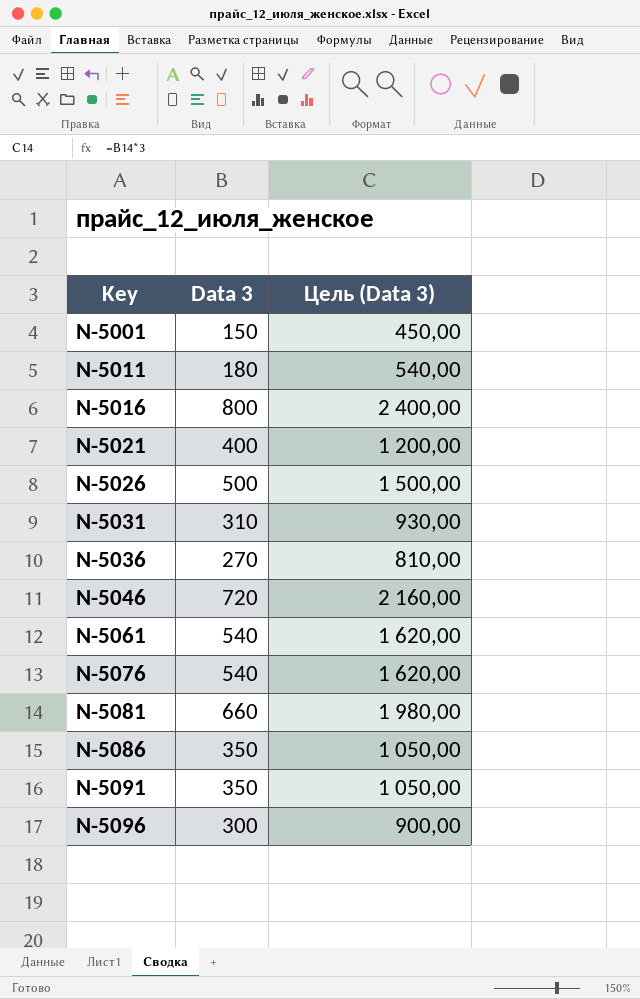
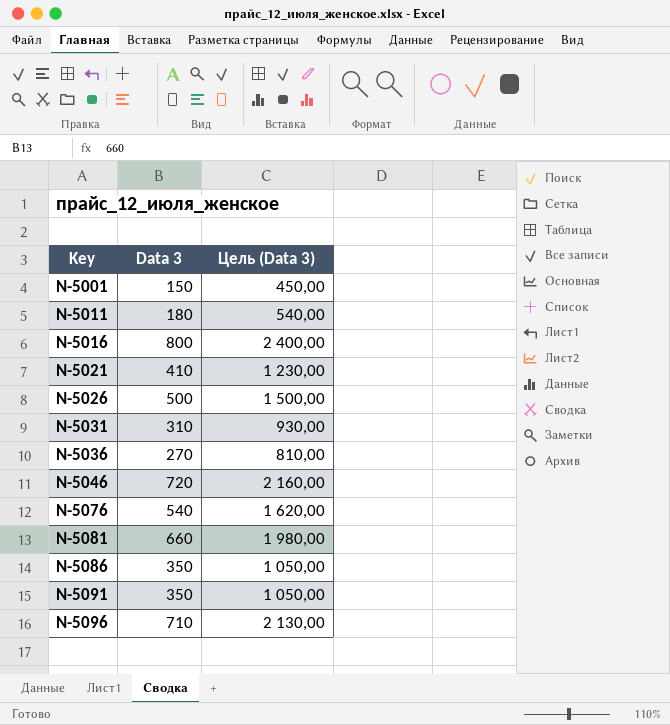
row N-5061: 540 | 1 620,00 -> none
N-5021 | Data 3: 400 -> 410
N-5021 | Цель (Data 3): 1 200,00 -> 1 230,00
N-5096 | Data 3: 300 -> 710
N-5096 | Цель (Data 3): 900,00 -> 2 130,00

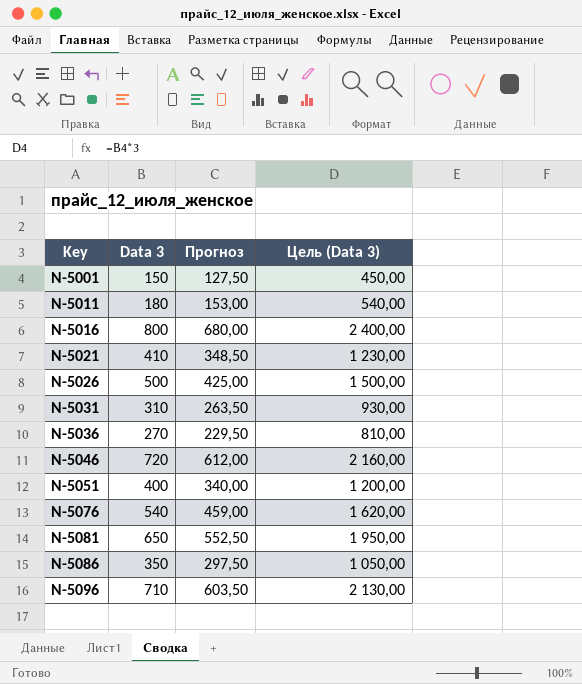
column Прогноз | formula: none -> [Data 3] * 0,85
row N-5091: 350 | 1 050,00 -> none
row N-5051: none -> 400 | 340,00 | 1 200,00
N-5081 | Data 3: 660 -> 650
N-5081 | Цель (Data 3): 1 980,00 -> 1 950,00

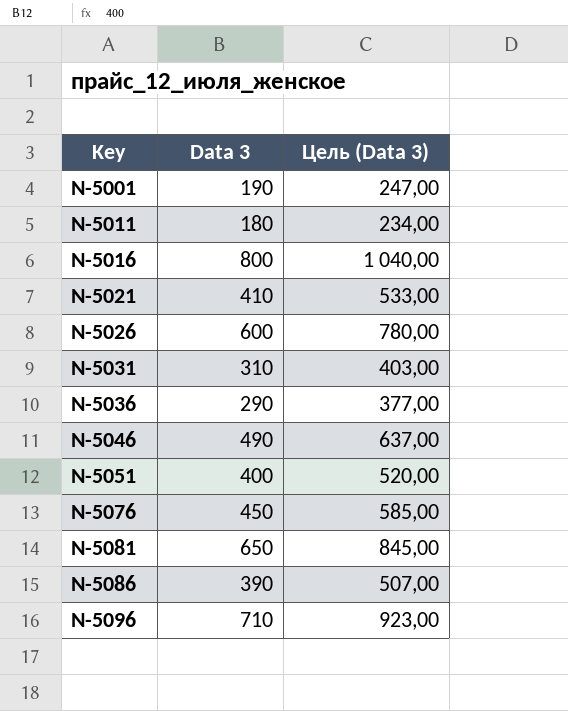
column Прогноз | formula: [Data 3] * 0,85 -> none
column Цель (Data 3) | formula: [Data 3] * 3 -> [Data 3] * 1,3
N-5001 | Data 3: 150 -> 190
N-5026 | Data 3: 500 -> 600
N-5036 | Data 3: 270 -> 290
N-5046 | Data 3: 720 -> 490
N-5076 | Data 3: 540 -> 450
N-5086 | Data 3: 350 -> 390

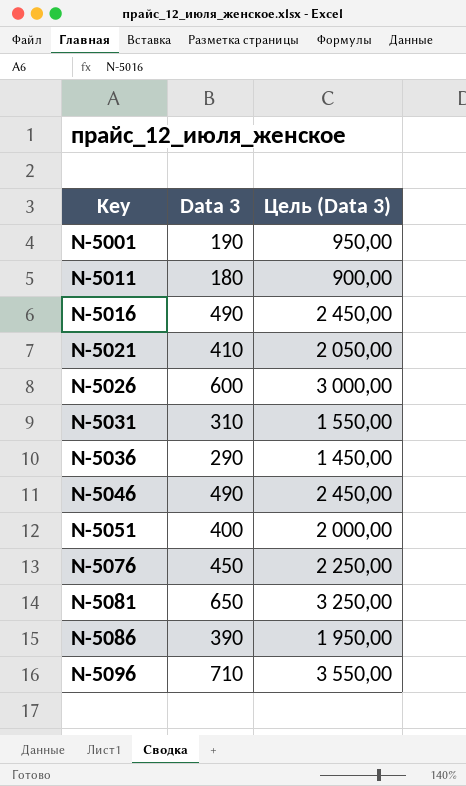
column Цель (Data 3) | formula: [Data 3] * 1,3 -> [Data 3] * 5
N-5016 | Data 3: 800 -> 490

